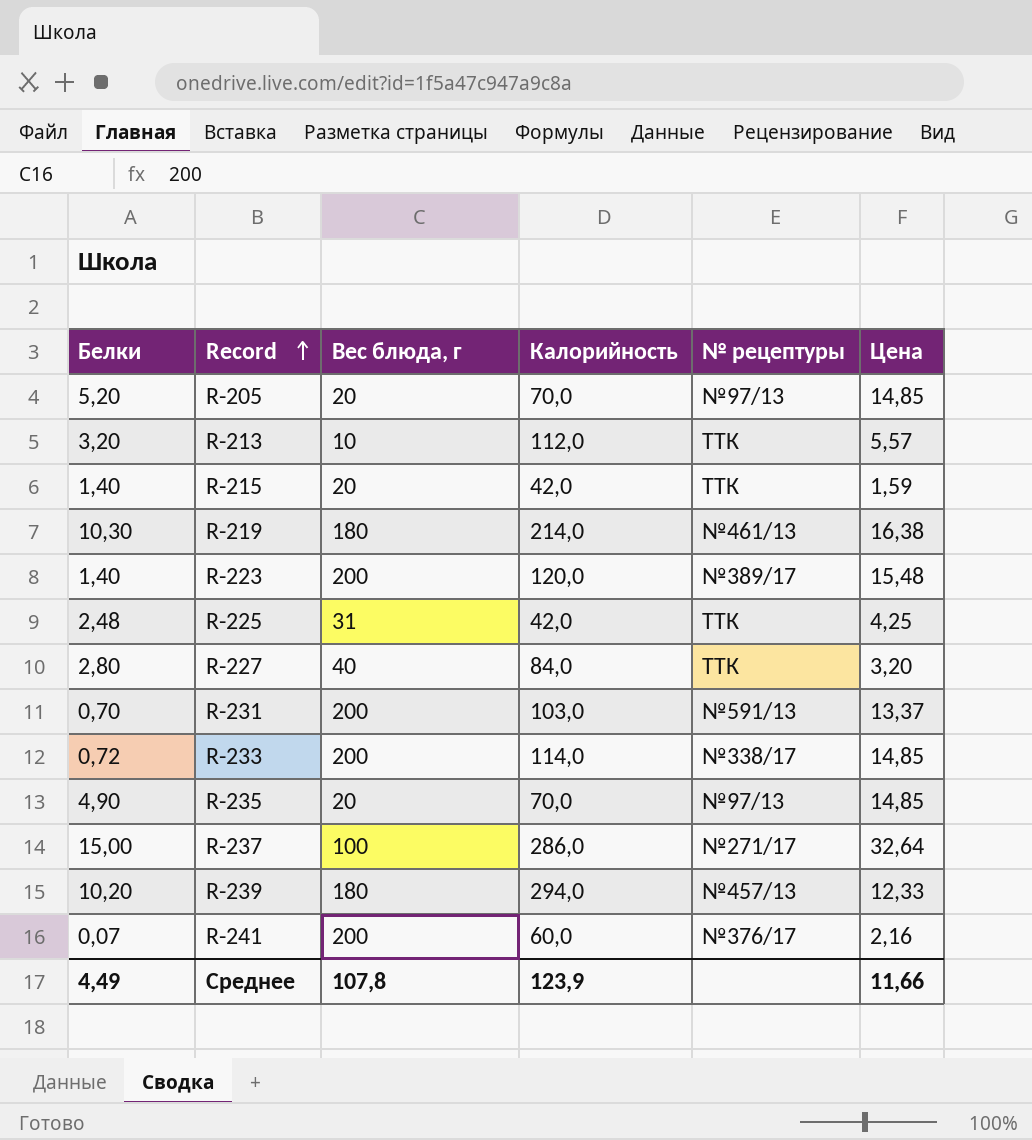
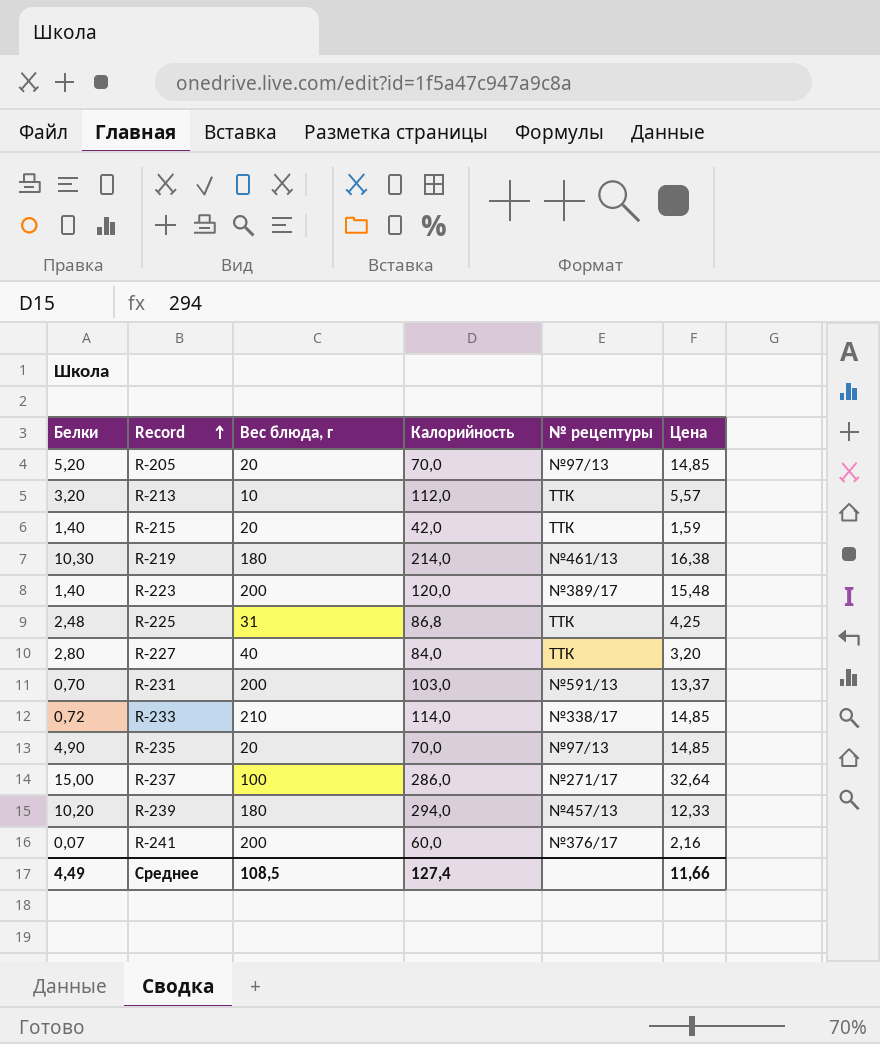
R-225 | Калорийность: 42,0 -> 86,8
R-233 | Вес блюда, г: 200 -> 210
Среднее | Вес блюда, г: 107,8 -> 108,5
Среднее | Калорийность: 123,9 -> 127,4

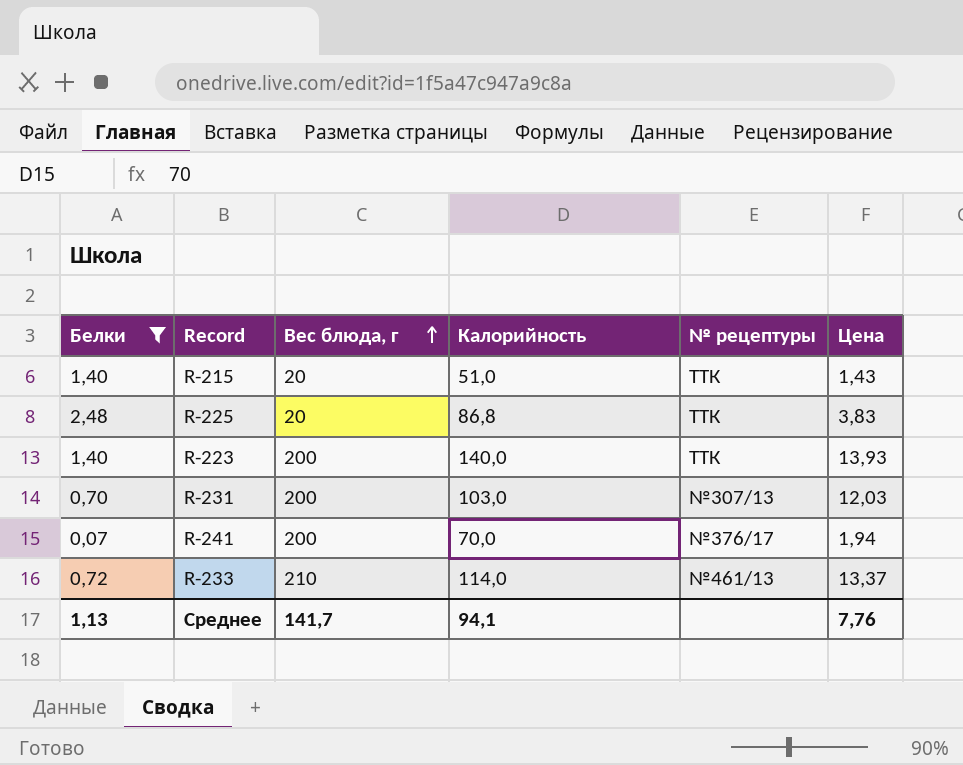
filter: none -> Белки <= 2,48
row order: Record ascending -> Вес блюда, г ascending
R-215 | Калорийность: 42,0 -> 51,0
R-215 | Цена: 1,59 -> 1,43
R-225 | Вес блюда, г: 31 -> 20
R-225 | Цена: 4,25 -> 3,83
R-223 | Калорийность: 120,0 -> 140,0
R-223 | № рецептуры: №389/17 -> ТТК
R-223 | Цена: 15,48 -> 13,93
R-231 | № рецептуры: №591/13 -> №307/13
R-231 | Цена: 13,37 -> 12,03
R-241 | Калорийность: 60,0 -> 70,0
R-241 | Цена: 2,16 -> 1,94
R-233 | № рецептуры: №338/17 -> №461/13
R-233 | Цена: 14,85 -> 13,37
Среднее | Белки: 4,49 -> 1,13
Среднее | Вес блюда, г: 108,5 -> 141,7
Среднее | Калорийность: 127,4 -> 94,1
Среднее | Цена: 11,66 -> 7,76

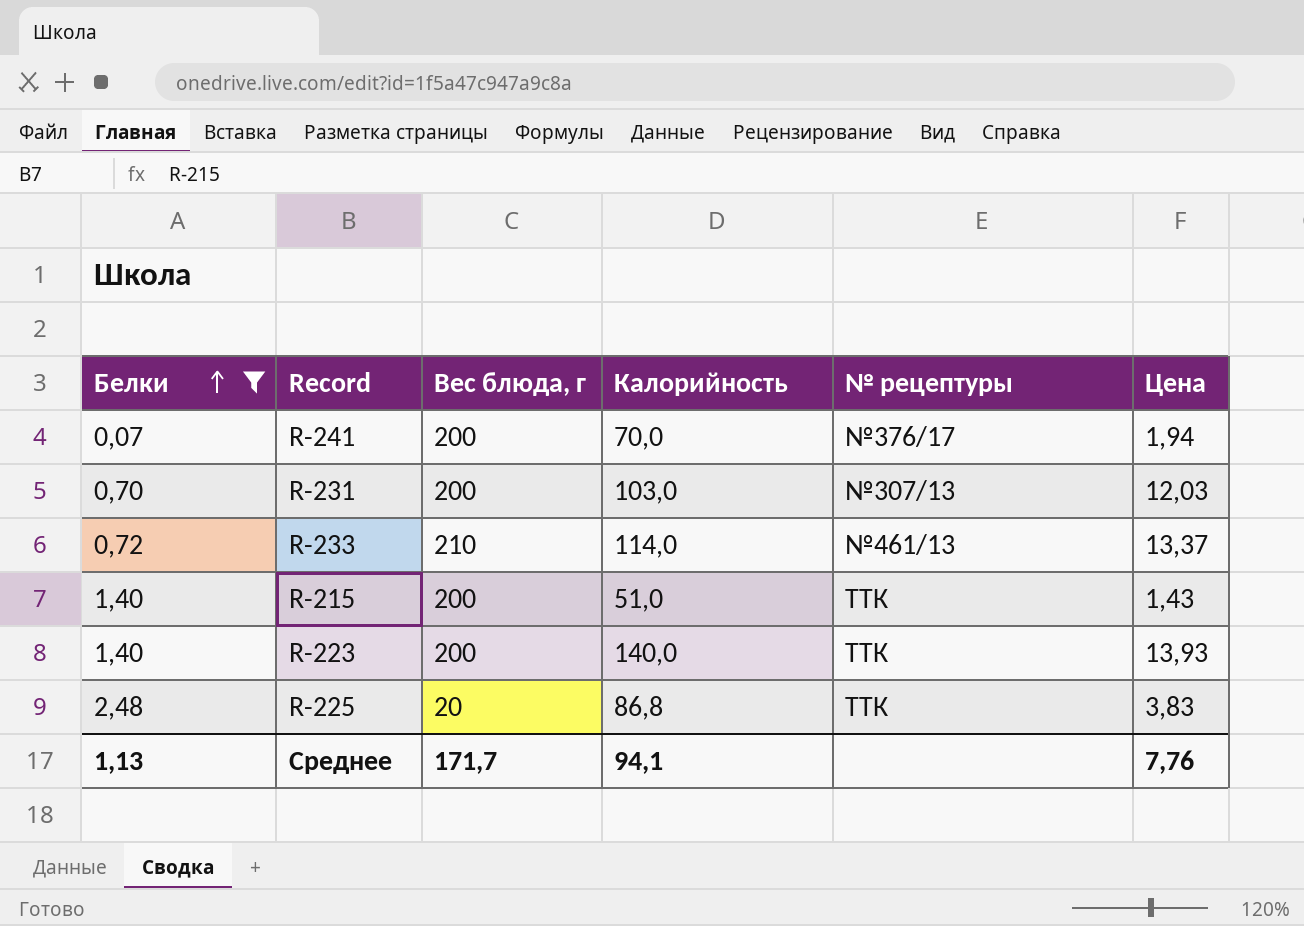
row order: Вес блюда, г ascending -> Белки ascending
R-215 | Вес блюда, г: 20 -> 200
Среднее | Вес блюда, г: 141,7 -> 171,7

